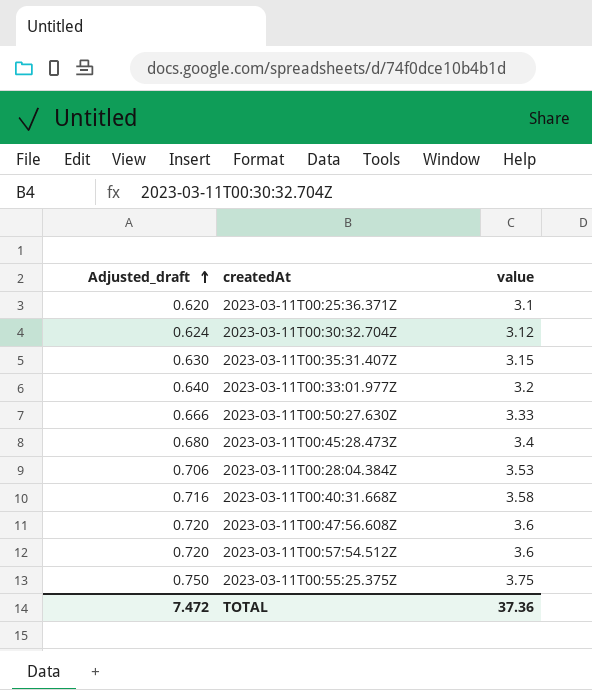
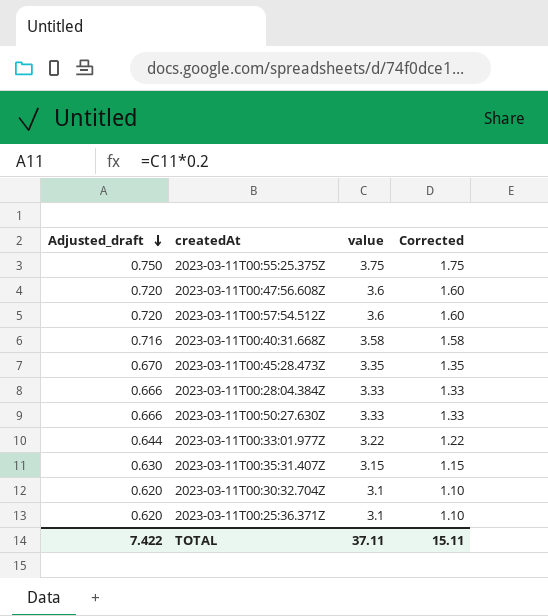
row order: Adjusted_draft ascending -> Adjusted_draft descending
column Corrected | formula: none -> [value] - 2
2023-03-11T00:45:28.473Z | Adjusted_draft: 0.680 -> 0.670
2023-03-11T00:45:28.473Z | value: 3.4 -> 3.35
2023-03-11T00:28:04.384Z | Adjusted_draft: 0.706 -> 0.666
2023-03-11T00:28:04.384Z | value: 3.53 -> 3.33
2023-03-11T00:33:01.977Z | Adjusted_draft: 0.640 -> 0.644
2023-03-11T00:33:01.977Z | value: 3.2 -> 3.22
2023-03-11T00:30:32.704Z | Adjusted_draft: 0.624 -> 0.620
2023-03-11T00:30:32.704Z | value: 3.12 -> 3.1
TOTAL | Adjusted_draft: 7.472 -> 7.422
TOTAL | value: 37.36 -> 37.11

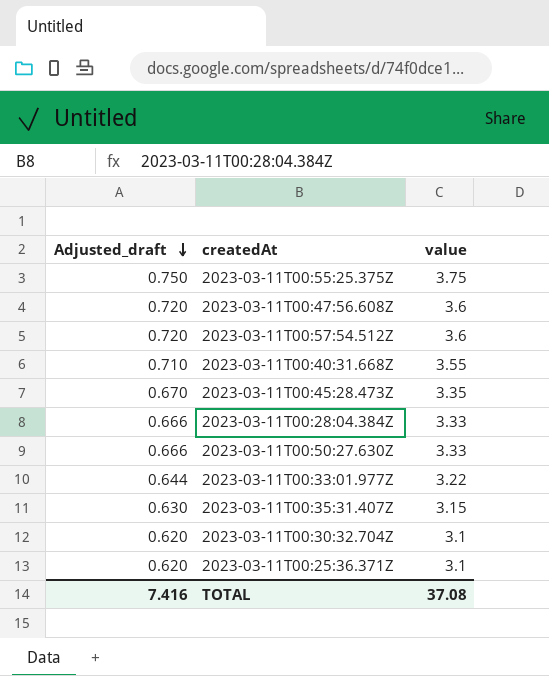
column Corrected | formula: [value] - 2 -> none
2023-03-11T00:40:31.668Z | Adjusted_draft: 0.716 -> 0.710
2023-03-11T00:40:31.668Z | value: 3.58 -> 3.55
TOTAL | Adjusted_draft: 7.422 -> 7.416
TOTAL | value: 37.11 -> 37.08

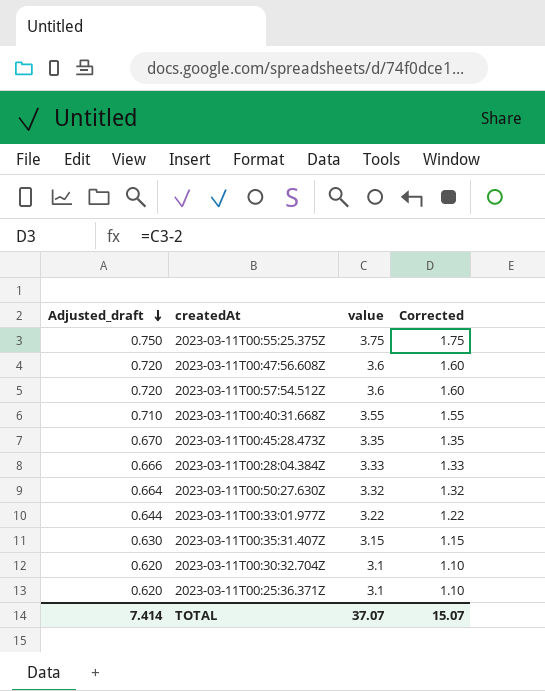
column Corrected | formula: none -> [value] - 2
2023-03-11T00:50:27.630Z | Adjusted_draft: 0.666 -> 0.664
2023-03-11T00:50:27.630Z | value: 3.33 -> 3.32
TOTAL | Adjusted_draft: 7.416 -> 7.414
TOTAL | value: 37.08 -> 37.07

